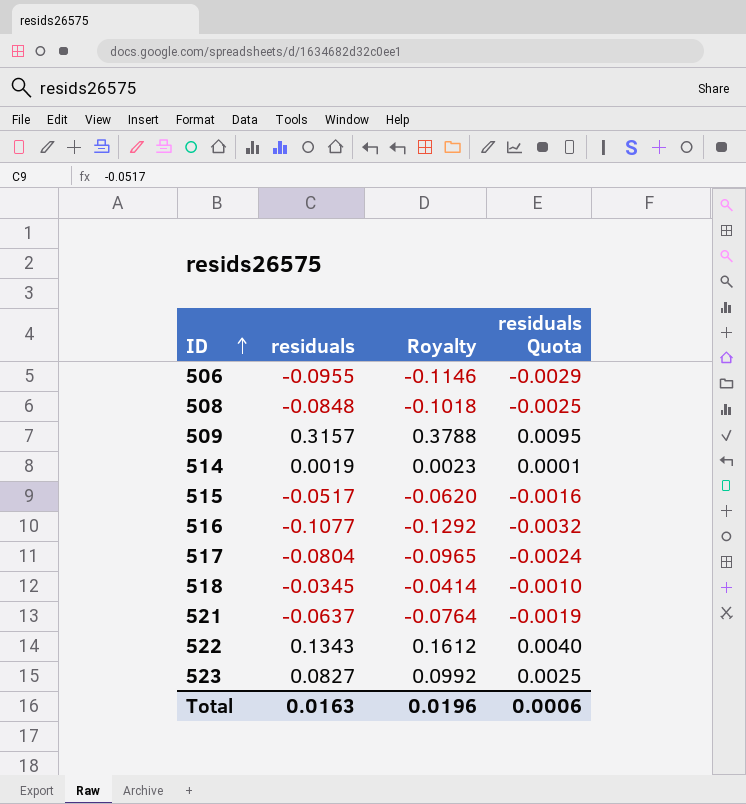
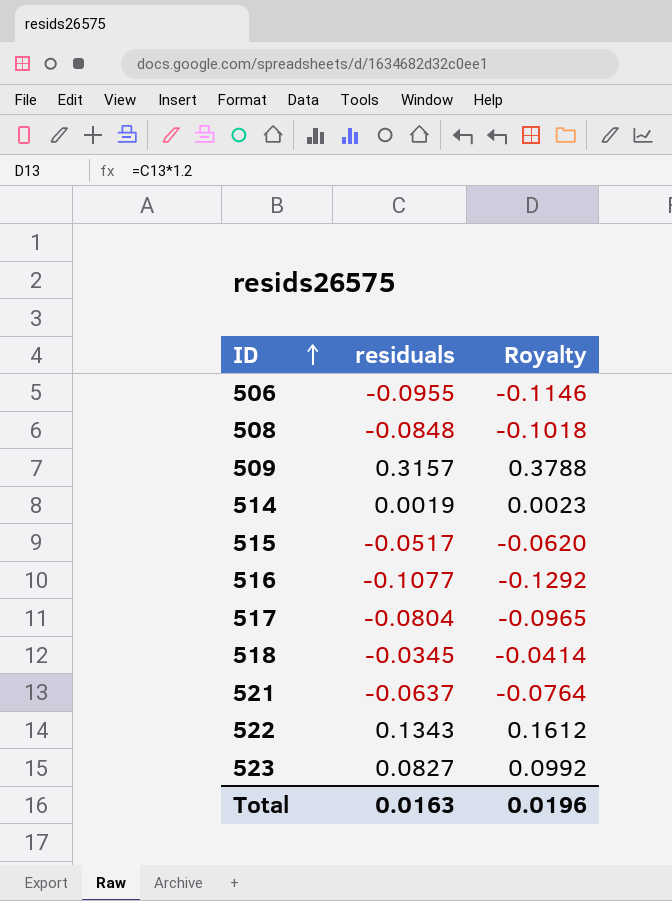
column residuals Quota | formula: [residuals] * 0.03 -> none

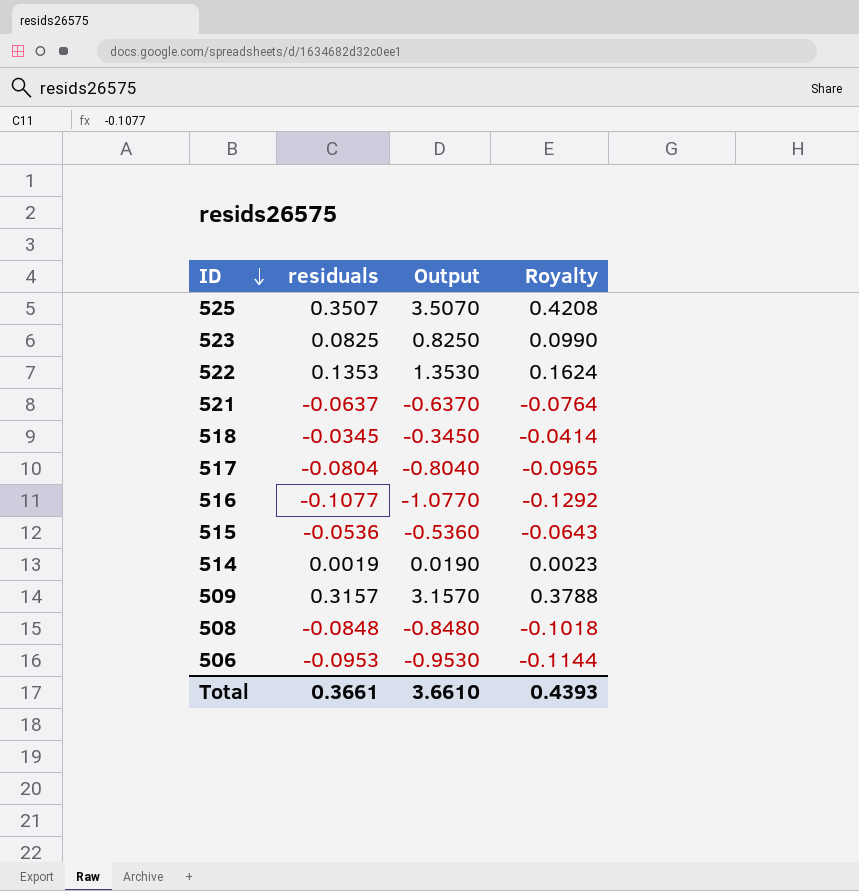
row order: ID ascending -> ID descending
column Output | formula: none -> [residuals] * 10
row 525: none -> 0.3507 | 3.5070 | 0.4208
523 | residuals: 0.0827 -> 0.0825
523 | Royalty: 0.0992 -> 0.0990
522 | residuals: 0.1343 -> 0.1353
522 | Royalty: 0.1612 -> 0.1624
515 | residuals: -0.0517 -> -0.0536
515 | Royalty: -0.0620 -> -0.0643
506 | residuals: -0.0955 -> -0.0953
506 | Royalty: -0.1146 -> -0.1144
Total | residuals: 0.0163 -> 0.3661
Total | Royalty: 0.0196 -> 0.4393

